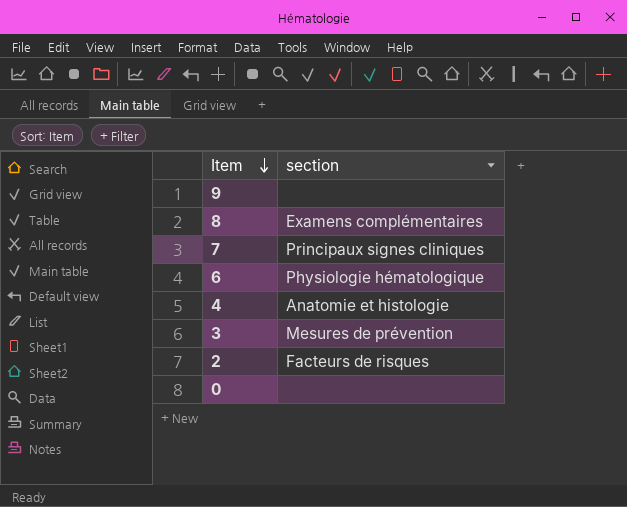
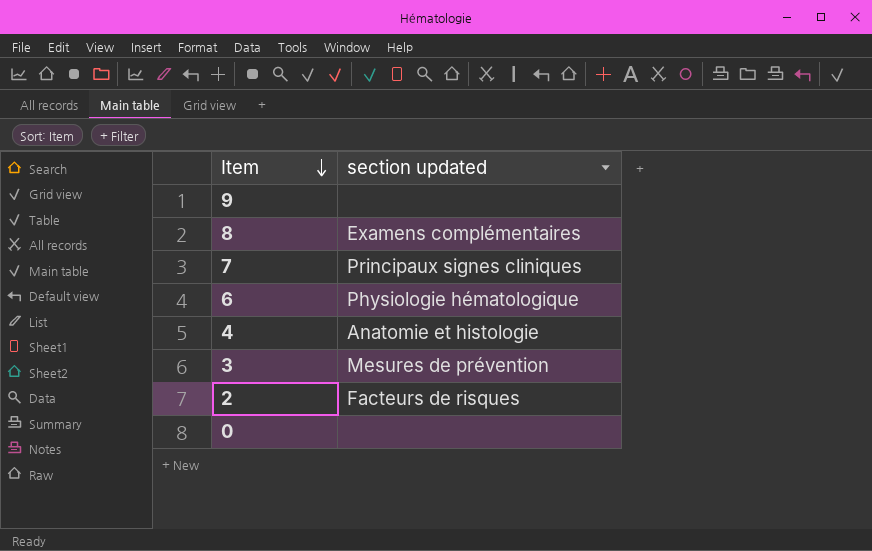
column name: section -> section updated

